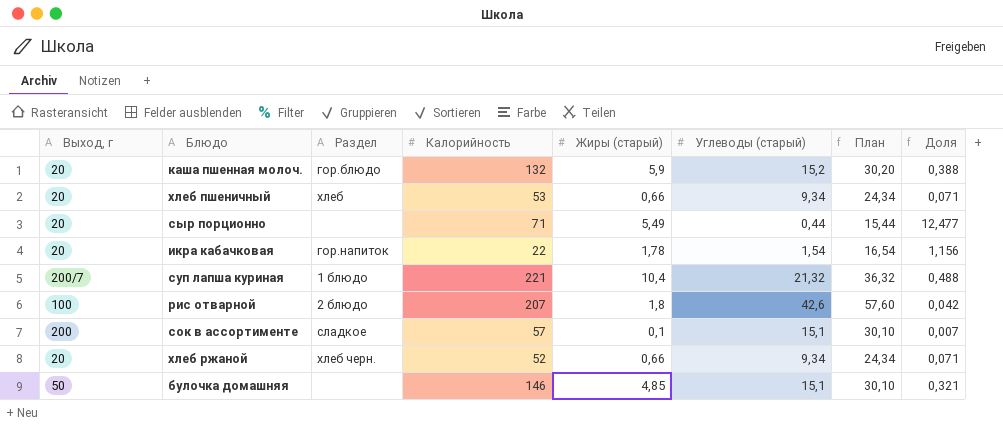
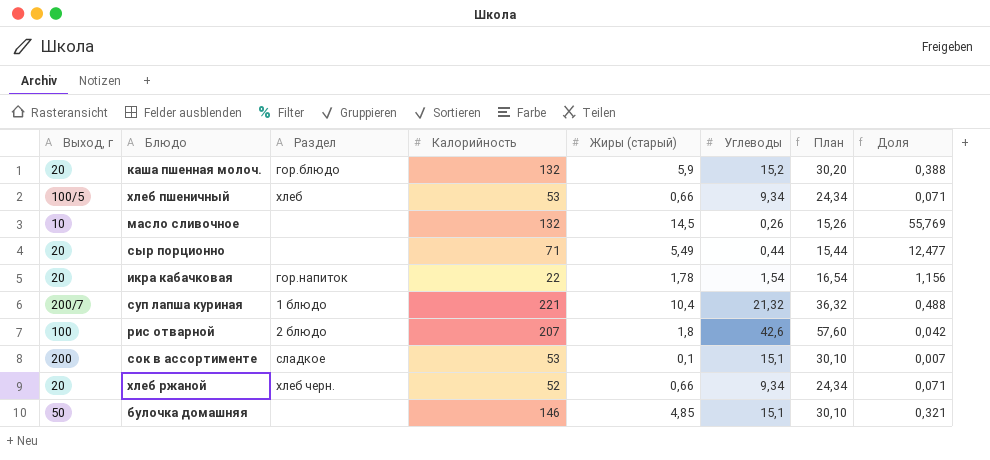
column name: Углеводы (старый) -> Углеводы
хлеб пшеничный | Выход, г: 20 -> 100/5
row масло сливочное: none -> 10 | none | 132 | 14,5 | 0,26 | 15,26 | 55,769
сок в ассортименте | Калорийность: 57 -> 53

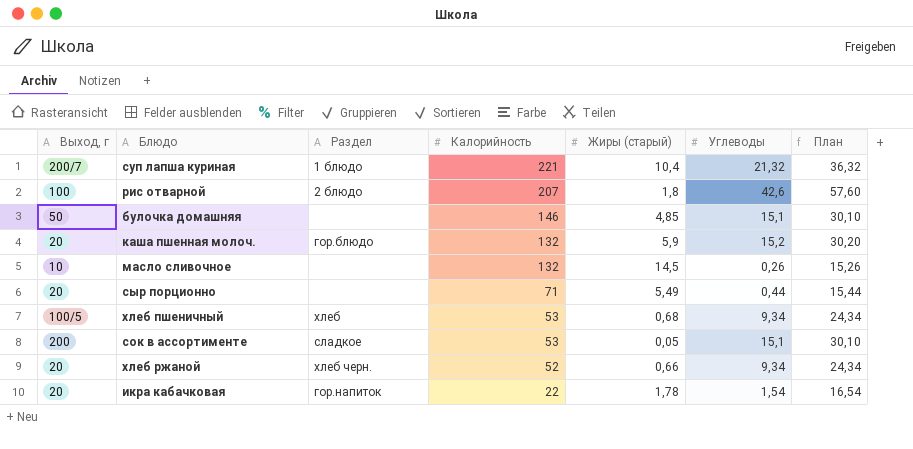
row order: none -> Калорийность descending
column Доля | formula: [Жиры (старый)] / [Углеводы] -> none
хлеб пшеничный | Жиры (старый): 0,66 -> 0,68
сок в ассортименте | Жиры (старый): 0,1 -> 0,05

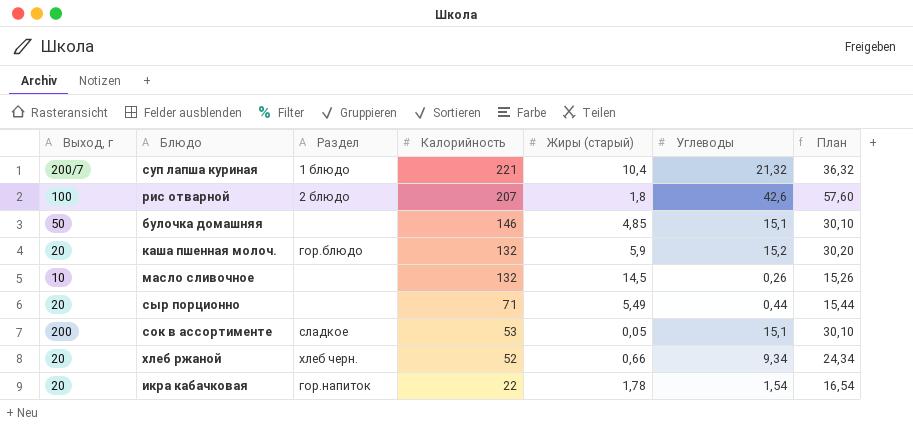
row хлеб пшеничный: 100/5 | хлеб | 53 | 0,68 | 9,34 | 24,34 -> none

